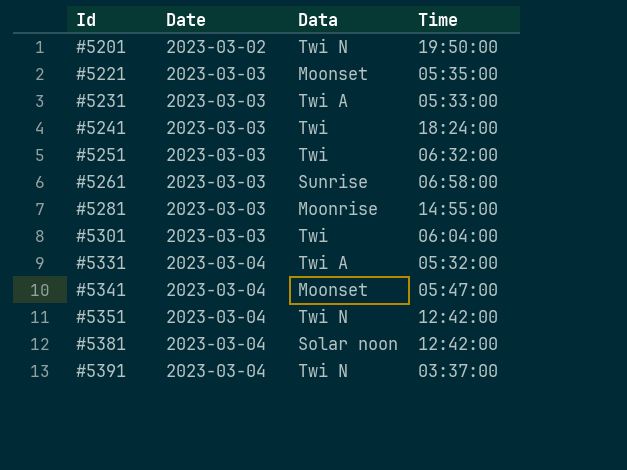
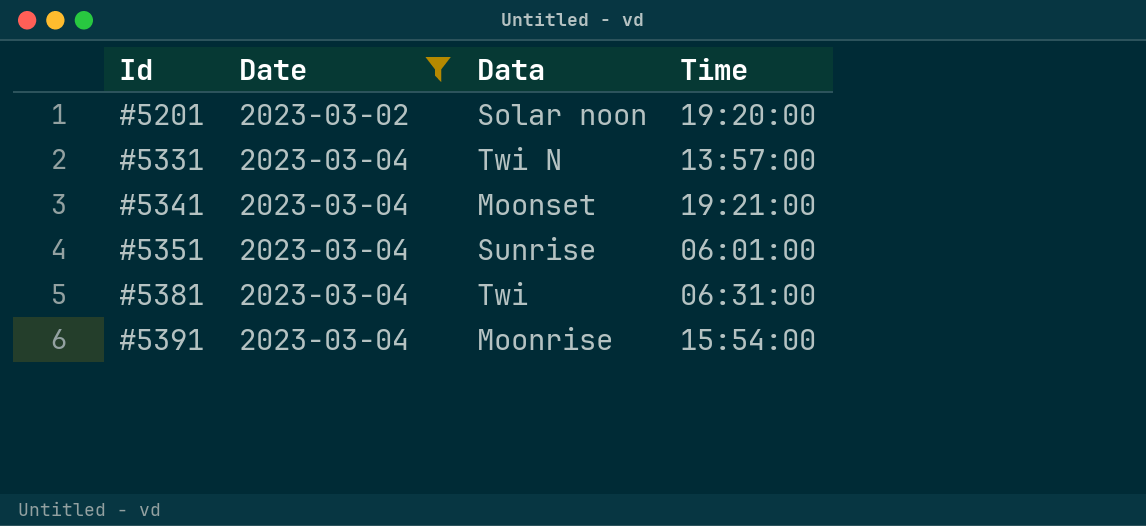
filter: none -> Date != 2023-03-03
#5201 | Data: Twi N -> Solar noon
#5201 | Time: 19:50:00 -> 19:20:00
#5331 | Data: Twi A -> Twi N
#5331 | Time: 05:32:00 -> 13:57:00
#5341 | Time: 05:47:00 -> 19:21:00
#5351 | Data: Twi N -> Sunrise
#5351 | Time: 12:42:00 -> 06:01:00
#5381 | Data: Solar noon -> Twi
#5381 | Time: 12:42:00 -> 06:31:00
#5391 | Data: Twi N -> Moonrise
#5391 | Time: 03:37:00 -> 15:54:00

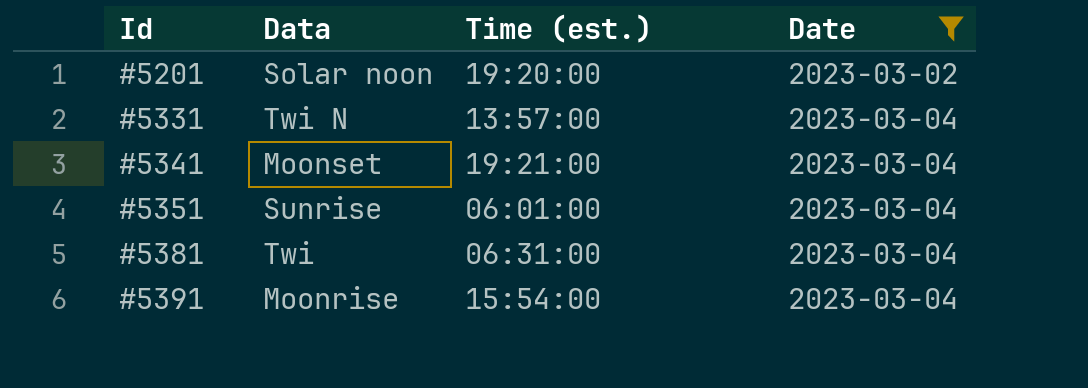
column name: Time -> Time (est.)
column Date | position: 2 -> 4

